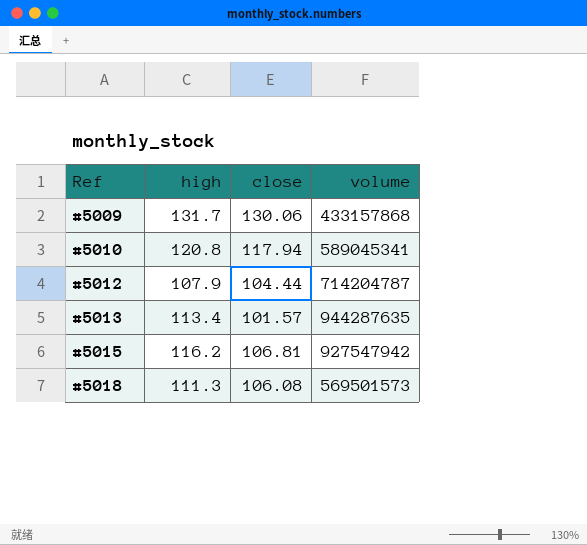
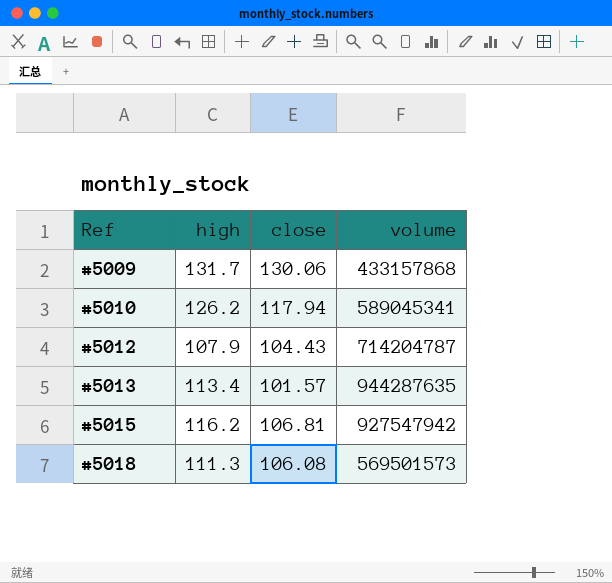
#5010 | high: 120.8 -> 126.2
#5012 | close: 104.44 -> 104.43

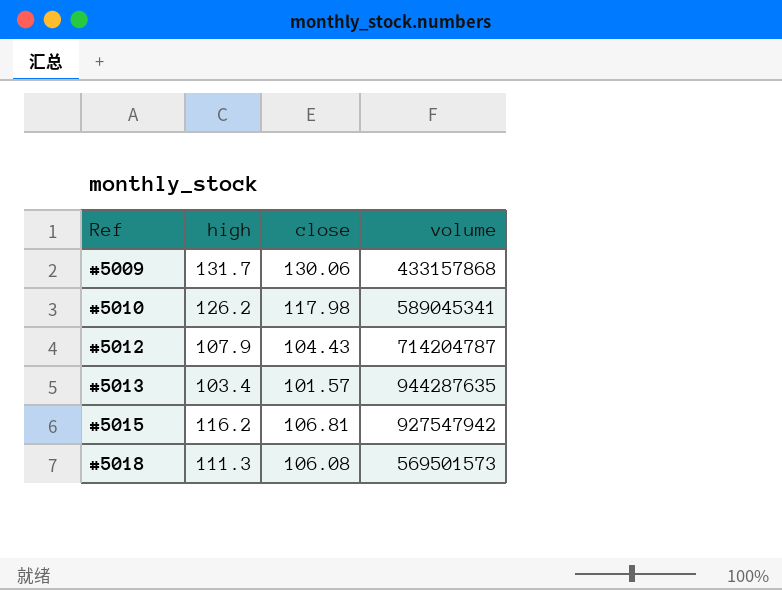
#5010 | close: 117.94 -> 117.98
#5013 | high: 113.4 -> 103.4

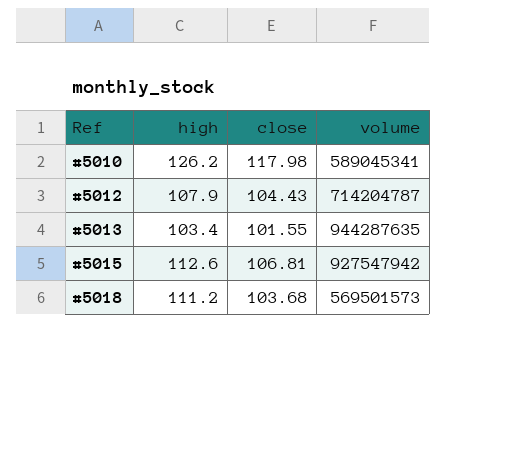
row #5009: 131.7 | 130.06 | 433157868 -> none
#5013 | close: 101.57 -> 101.55
#5015 | high: 116.2 -> 112.6
#5018 | high: 111.3 -> 111.2
#5018 | close: 106.08 -> 103.68

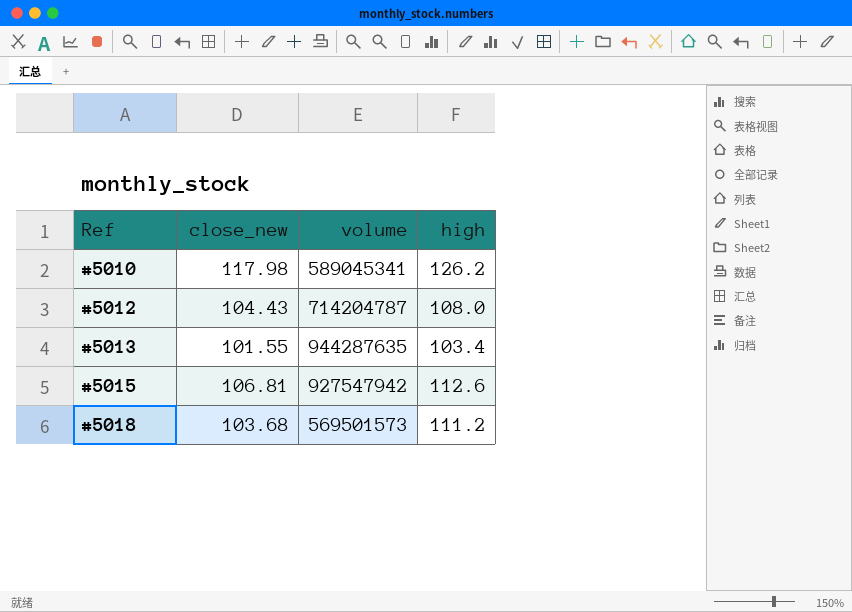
column name: close -> close_new
column high | position: 2 -> 4
#5012 | high: 107.9 -> 108.0

